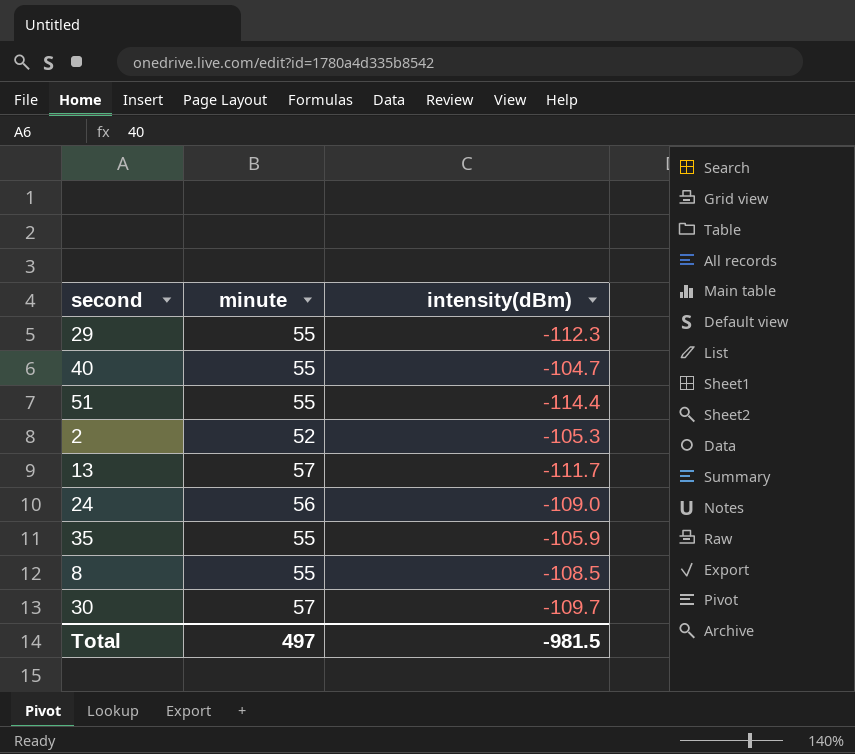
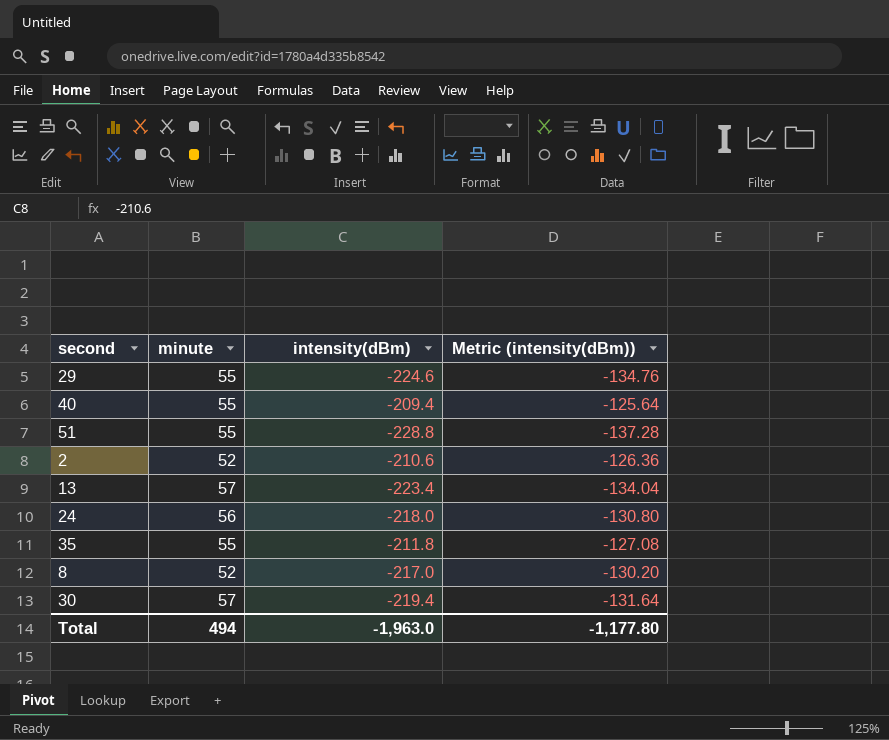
column Metric (intensity(dBm)) | formula: none -> [intensity(dBm)] * 0.6
29 | intensity(dBm): -112.3 -> -224.6
40 | intensity(dBm): -104.7 -> -209.4
51 | intensity(dBm): -114.4 -> -228.8
2 | intensity(dBm): -105.3 -> -210.6
13 | intensity(dBm): -111.7 -> -223.4
24 | intensity(dBm): -109.0 -> -218.0
35 | intensity(dBm): -105.9 -> -211.8
8 | minute: 55 -> 52
8 | intensity(dBm): -108.5 -> -217.0
30 | intensity(dBm): -109.7 -> -219.4
Total | minute: 497 -> 494
Total | intensity(dBm): -981.5 -> -1,963.0

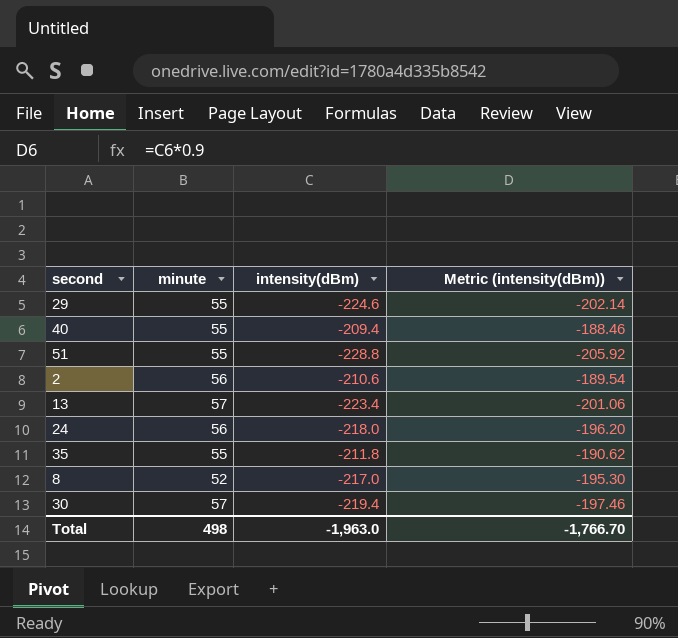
column Metric (intensity(dBm)) | formula: [intensity(dBm)] * 0.6 -> [intensity(dBm)] * 0.9
2 | minute: 52 -> 56
Total | minute: 494 -> 498
Total | Metric (intensity(dBm)): -1,177.80 -> -1,766.70

